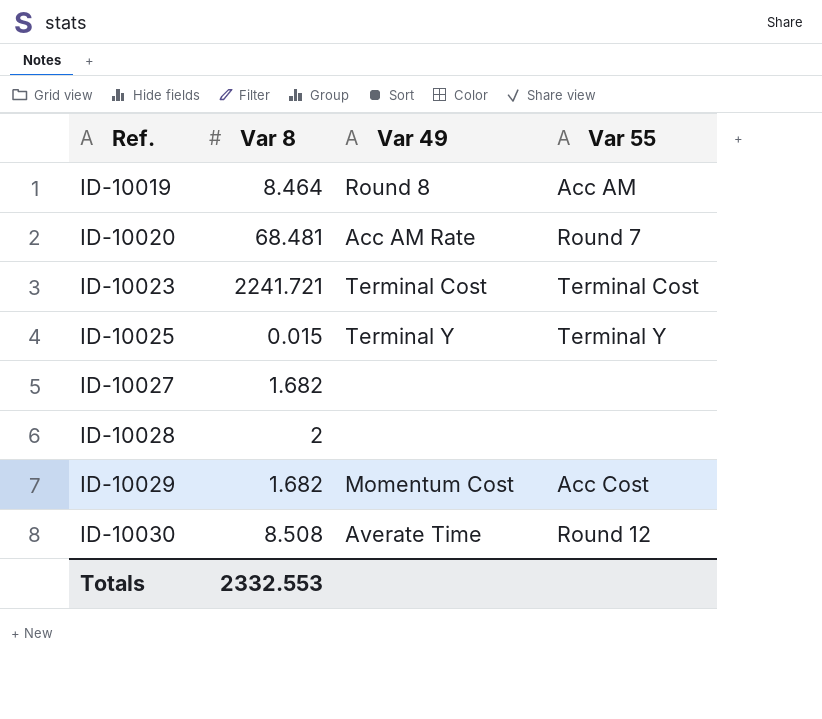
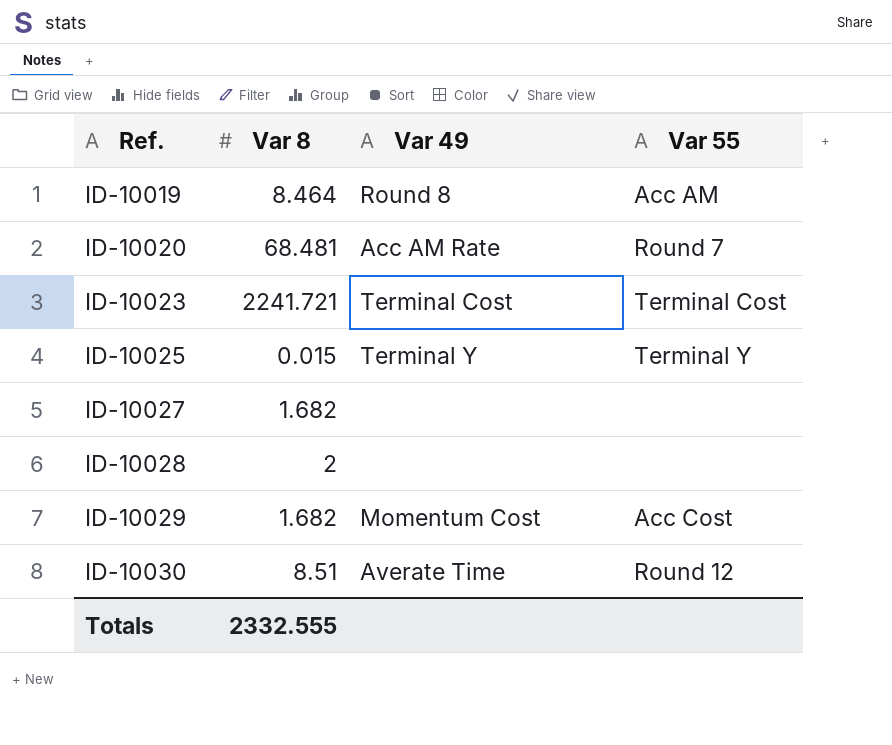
ID-10030 | Var 8: 8.508 -> 8.51
Totals | Var 8: 2332.553 -> 2332.555

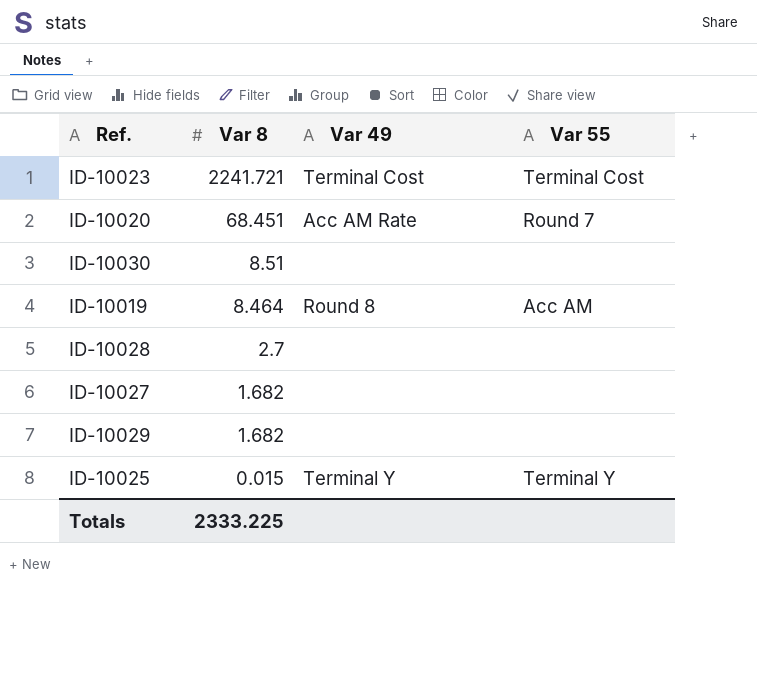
row order: Ref. ascending -> Var 8 descending
ID-10020 | Var 8: 68.481 -> 68.451
ID-10030 | Var 49: Averate Time -> none
ID-10030 | Var 55: Round 12 -> none
ID-10028 | Var 8: 2 -> 2.7
ID-10029 | Var 49: Momentum Cost -> none
ID-10029 | Var 55: Acc Cost -> none
Totals | Var 8: 2332.555 -> 2333.225

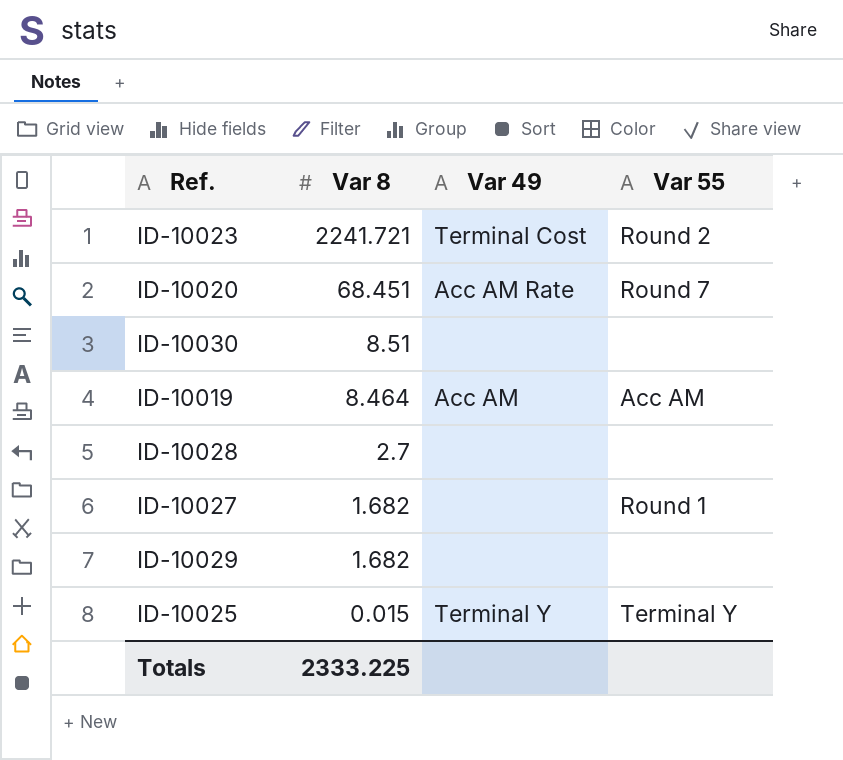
ID-10023 | Var 55: Terminal Cost -> Round 2
ID-10019 | Var 49: Round 8 -> Acc AM
ID-10027 | Var 55: none -> Round 1

